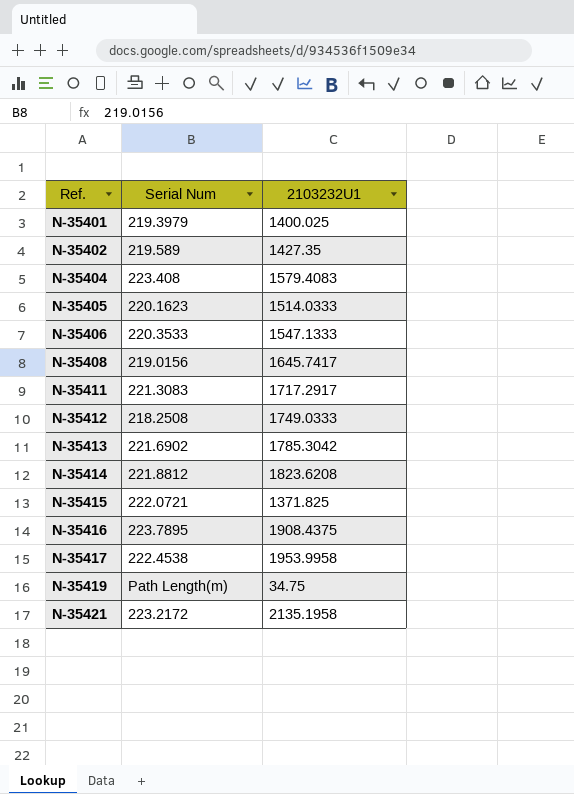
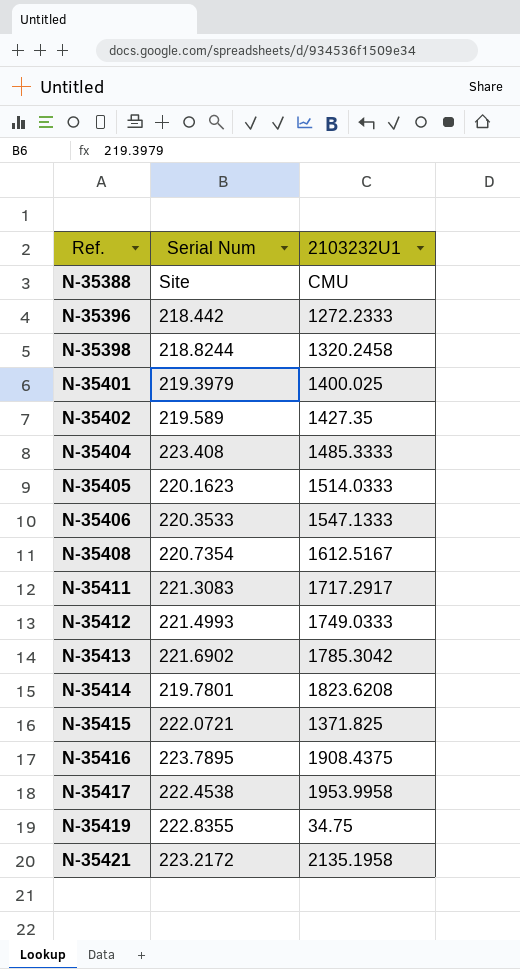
row N-35388: none -> Site | CMU
row N-35396: none -> 218.442 | 1272.2333
row N-35398: none -> 218.8244 | 1320.2458
N-35404 | 2103232U1: 1579.4083 -> 1485.3333
N-35408 | Serial Num: 219.0156 -> 220.7354
N-35408 | 2103232U1: 1645.7417 -> 1612.5167
N-35412 | Serial Num: 218.2508 -> 221.4993
N-35414 | Serial Num: 221.8812 -> 219.7801
N-35419 | Serial Num: Path Length(m) -> 222.8355

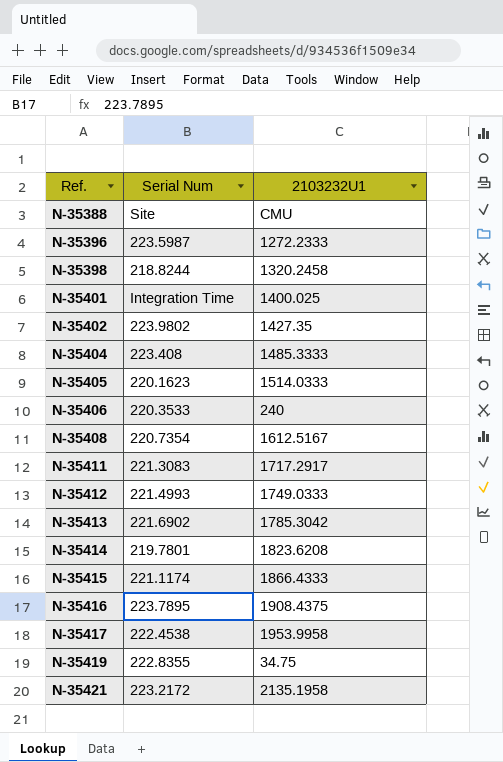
N-35396 | Serial Num: 218.442 -> 223.5987
N-35401 | Serial Num: 219.3979 -> Integration Time
N-35402 | Serial Num: 219.589 -> 223.9802
N-35406 | 2103232U1: 1547.1333 -> 240
N-35415 | Serial Num: 222.0721 -> 221.1174
N-35415 | 2103232U1: 1371.825 -> 1866.4333

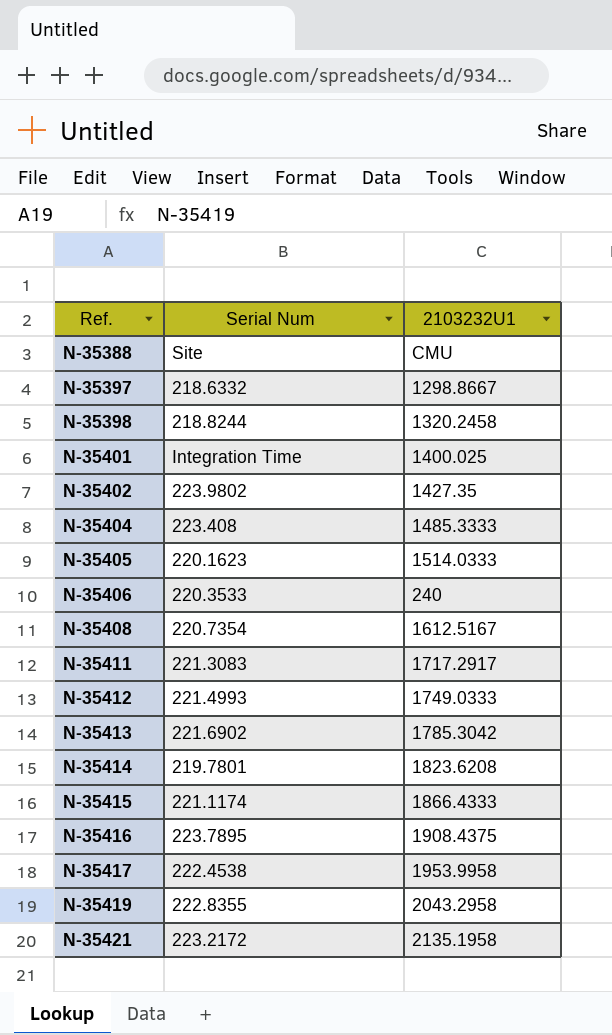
row N-35396: 223.5987 | 1272.2333 -> none
row N-35397: none -> 218.6332 | 1298.8667
N-35419 | 2103232U1: 34.75 -> 2043.2958

